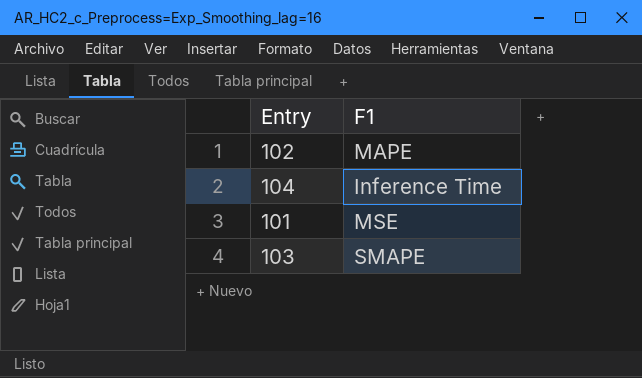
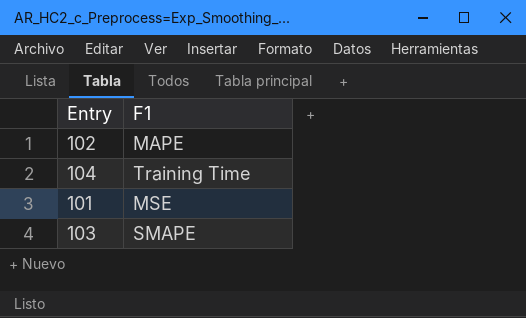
104 | F1: Inference Time -> Training Time

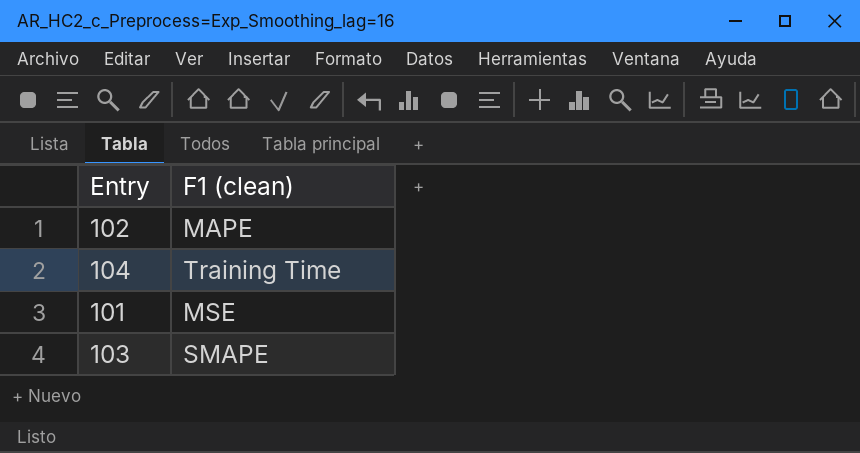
column name: F1 -> F1 (clean)

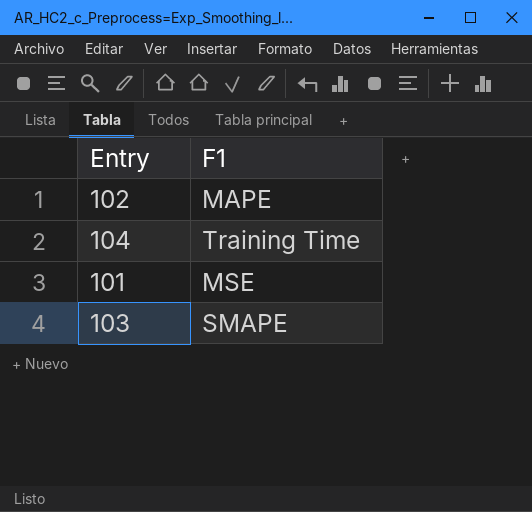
column name: F1 (clean) -> F1

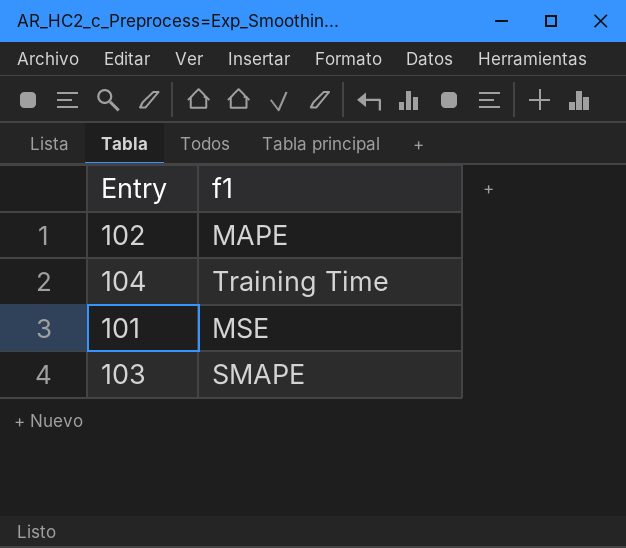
column name: F1 -> f1

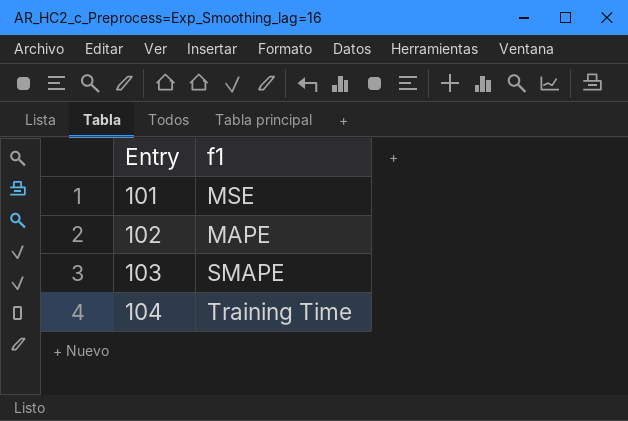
row order: none -> Entry ascending

